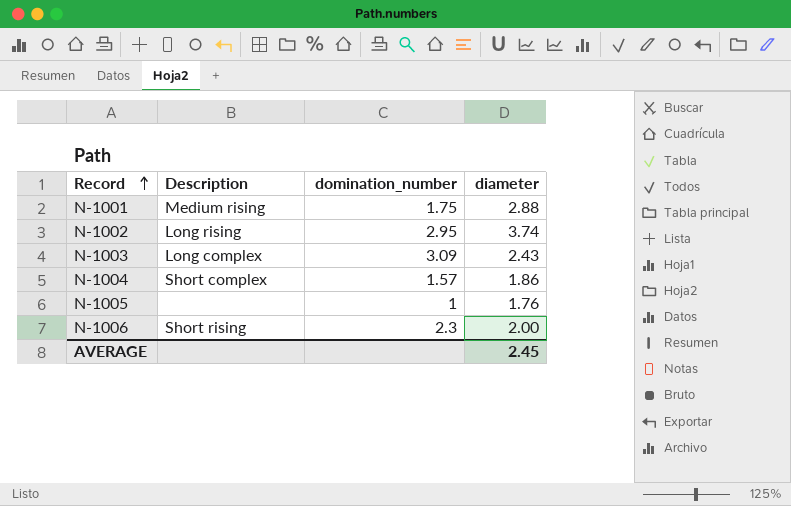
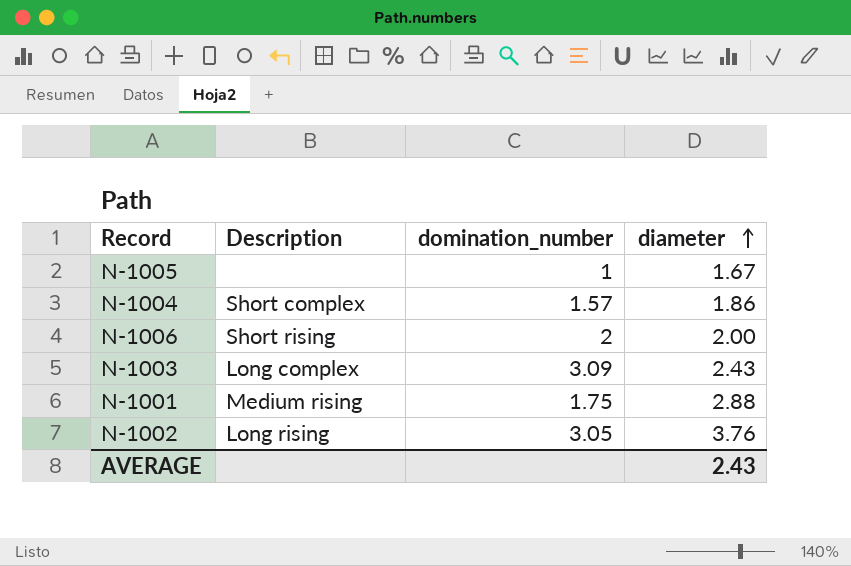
row order: Record ascending -> diameter ascending
N-1005 | diameter: 1.76 -> 1.67
N-1006 | domination_number: 2.3 -> 2
N-1002 | domination_number: 2.95 -> 3.05
N-1002 | diameter: 3.74 -> 3.76
AVERAGE | diameter: 2.45 -> 2.43

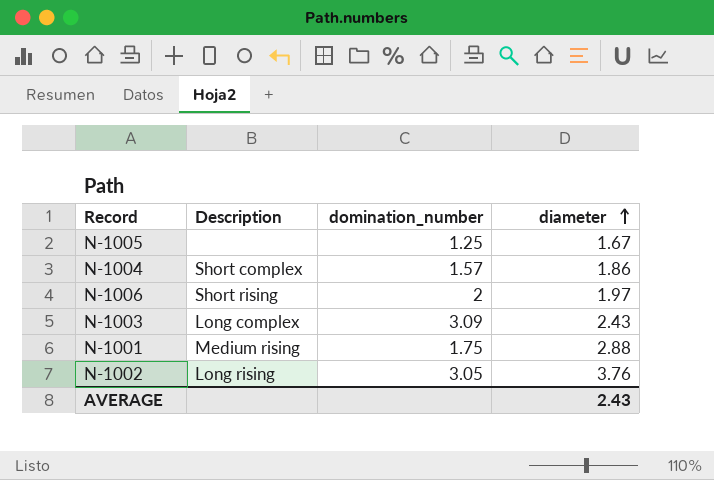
N-1005 | domination_number: 1 -> 1.25
N-1006 | diameter: 2.00 -> 1.97

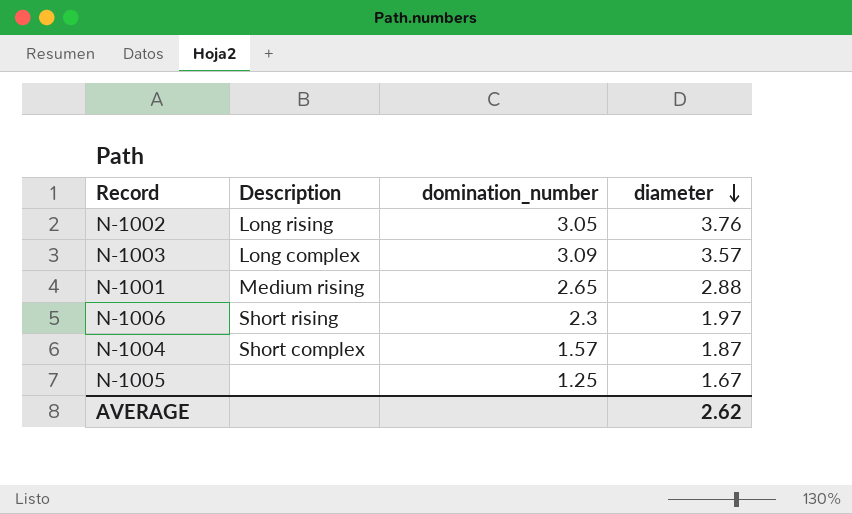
row order: diameter ascending -> diameter descending
N-1003 | diameter: 2.43 -> 3.57
N-1001 | domination_number: 1.75 -> 2.65
N-1006 | domination_number: 2 -> 2.3
N-1004 | diameter: 1.86 -> 1.87
AVERAGE | diameter: 2.43 -> 2.62

